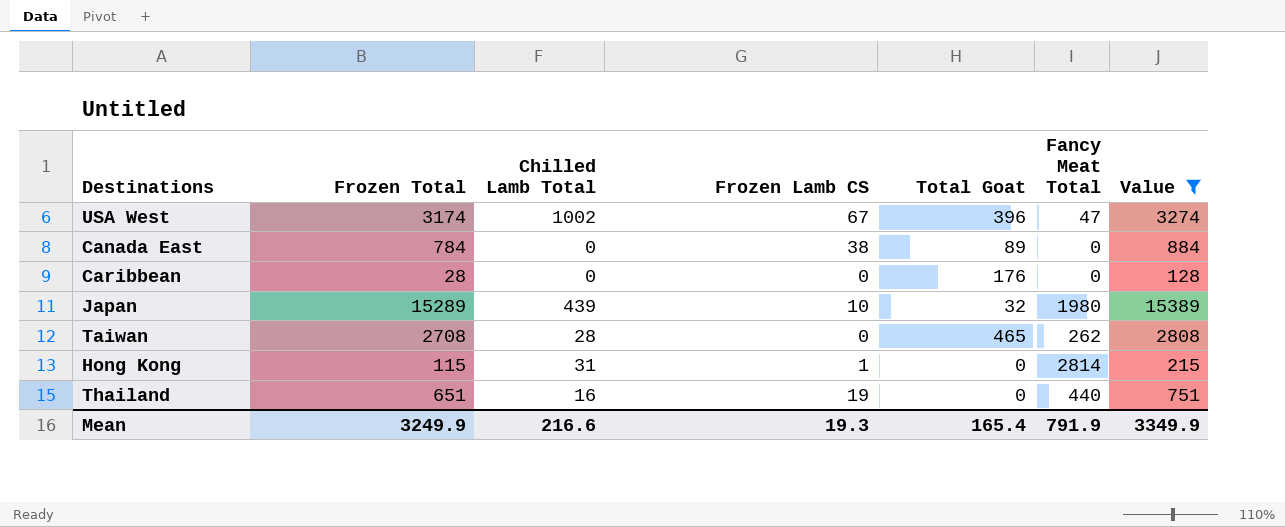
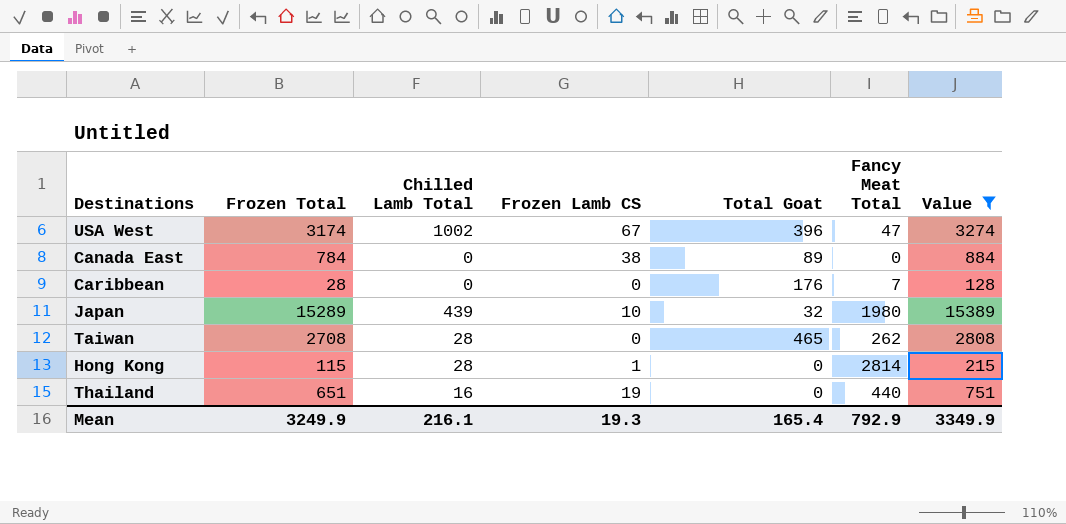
Caribbean | Fancy Meat Total: 0 -> 7
Hong Kong | Chilled Lamb Total: 31 -> 28
Mean | Chilled Lamb Total: 216.6 -> 216.1
Mean | Fancy Meat Total: 791.9 -> 792.9

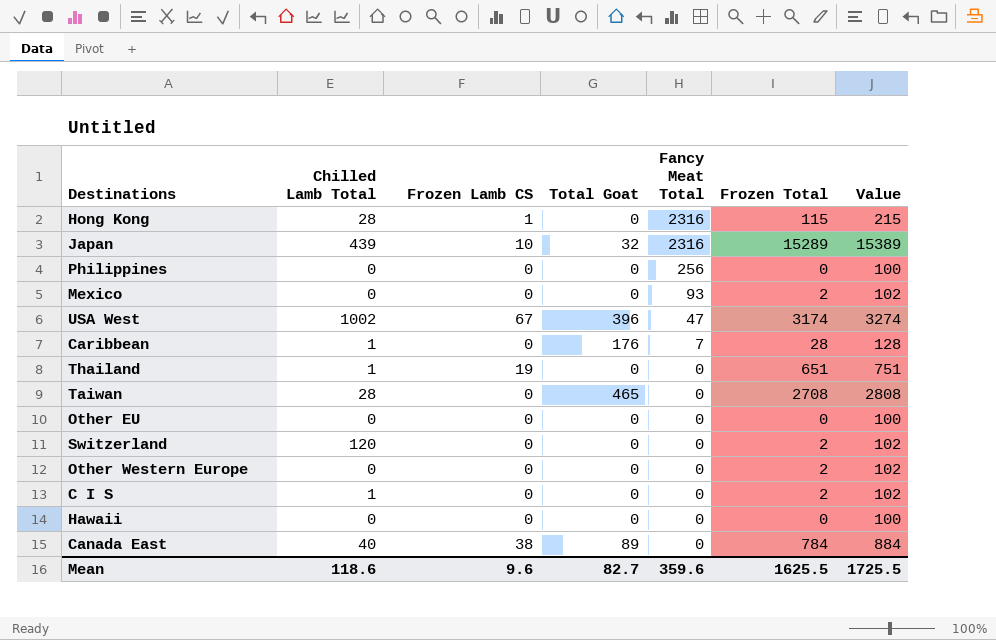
filter: Value >= 128 -> none
row order: none -> Fancy Meat Total descending
column Frozen Total | position: 2 -> 6
Hong Kong | Fancy Meat Total: 2814 -> 2316
Japan | Fancy Meat Total: 1980 -> 2316
Caribbean | Chilled Lamb Total: 0 -> 1
Thailand | Chilled Lamb Total: 16 -> 1
Thailand | Fancy Meat Total: 440 -> 0
Taiwan | Fancy Meat Total: 262 -> 0
Canada East | Chilled Lamb Total: 0 -> 40
Mean | Chilled Lamb Total: 216.1 -> 118.6
Mean | Frozen Lamb CS: 19.3 -> 9.6
Mean | Total Goat: 165.4 -> 82.7
Mean | Fancy Meat Total: 792.9 -> 359.6
Mean | Frozen Total: 3249.9 -> 1625.5
Mean | Value: 3349.9 -> 1725.5

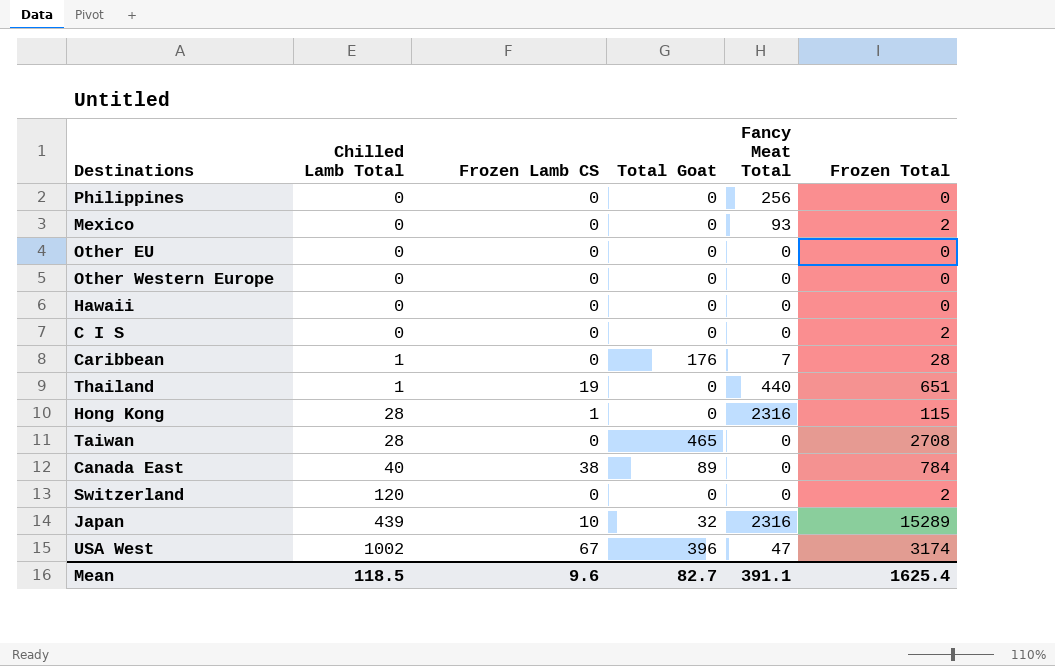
row order: Fancy Meat Total descending -> Chilled Lamb Total ascending
column Value | formula: [Frozen Total] + 100 -> none
Other Western Europe | Frozen Total: 2 -> 0
C I S | Chilled Lamb Total: 1 -> 0
Thailand | Fancy Meat Total: 0 -> 440
Mean | Chilled Lamb Total: 118.6 -> 118.5
Mean | Fancy Meat Total: 359.6 -> 391.1
Mean | Frozen Total: 1625.5 -> 1625.4

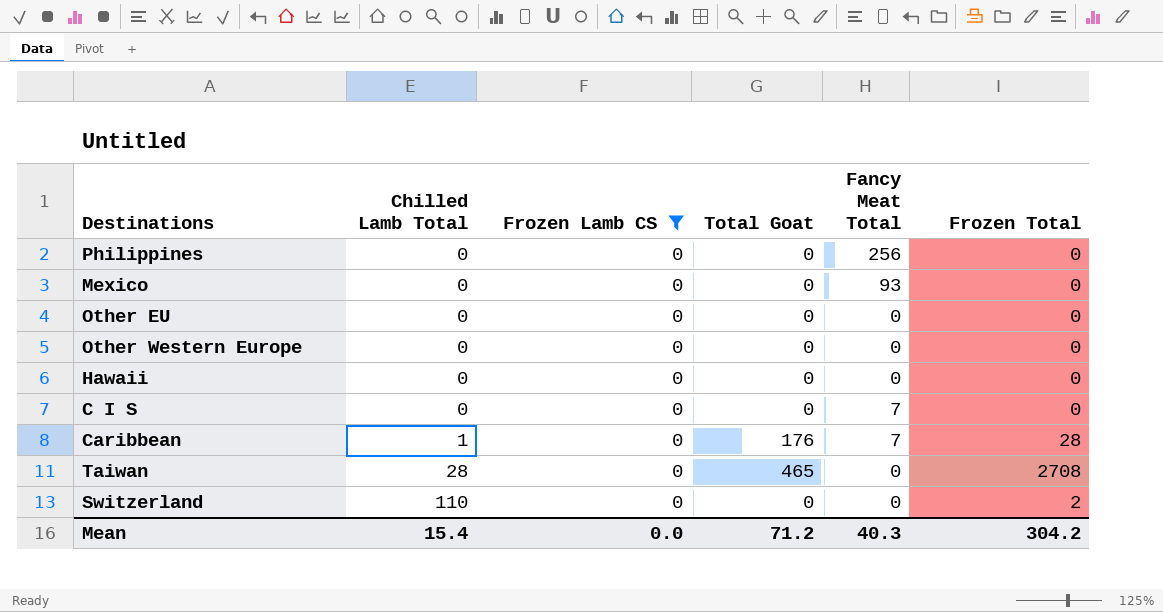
filter: none -> Frozen Lamb CS = 0
Mexico | Frozen Total: 2 -> 0
C I S | Fancy Meat Total: 0 -> 7
C I S | Frozen Total: 2 -> 0
Switzerland | Chilled Lamb Total: 120 -> 110
Mean | Chilled Lamb Total: 118.5 -> 15.4
Mean | Frozen Lamb CS: 9.6 -> 0.0
Mean | Total Goat: 82.7 -> 71.2
Mean | Fancy Meat Total: 391.1 -> 40.3
Mean | Frozen Total: 1625.4 -> 304.2

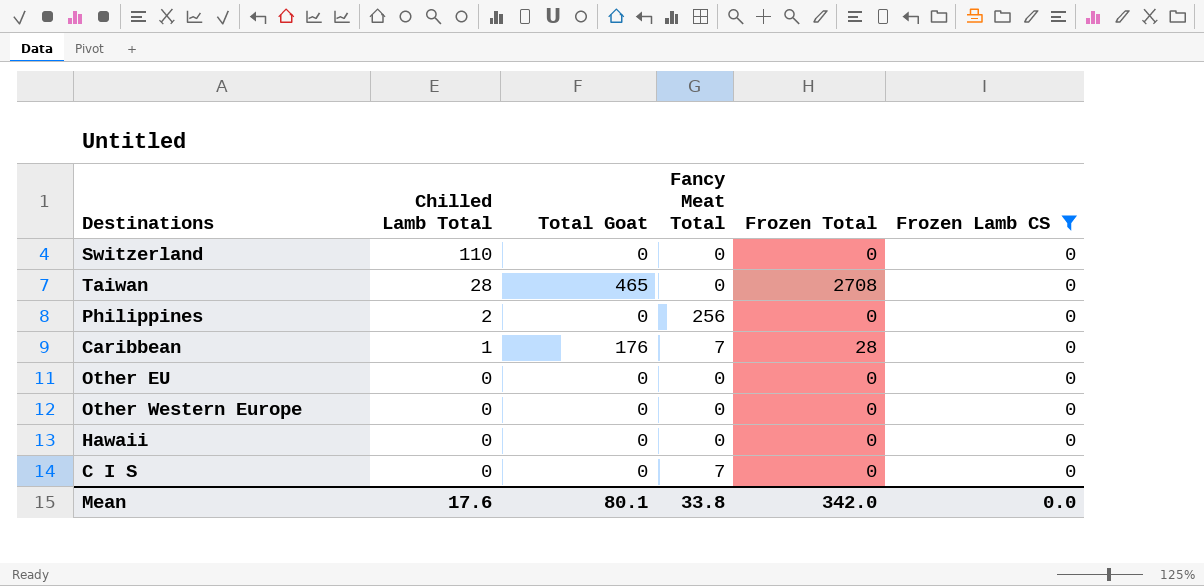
row order: Chilled Lamb Total ascending -> Chilled Lamb Total descending
column Frozen Lamb CS | position: 3 -> 6
row Mexico: 0 | 0 | 0 | 93 | 0 -> none
Switzerland | Frozen Total: 2 -> 0
Philippines | Chilled Lamb Total: 0 -> 2
Mean | Chilled Lamb Total: 15.4 -> 17.6
Mean | Total Goat: 71.2 -> 80.1
Mean | Fancy Meat Total: 40.3 -> 33.8
Mean | Frozen Total: 304.2 -> 342.0

